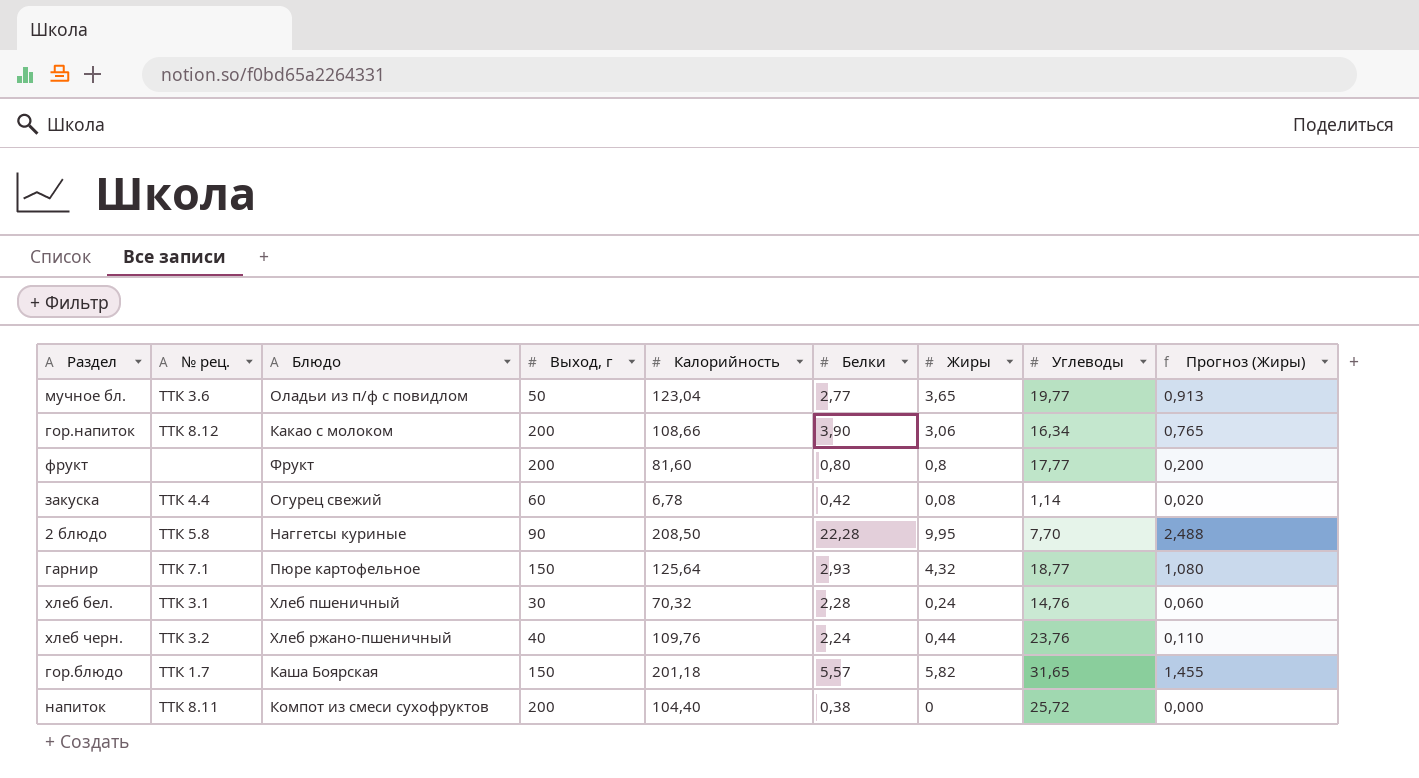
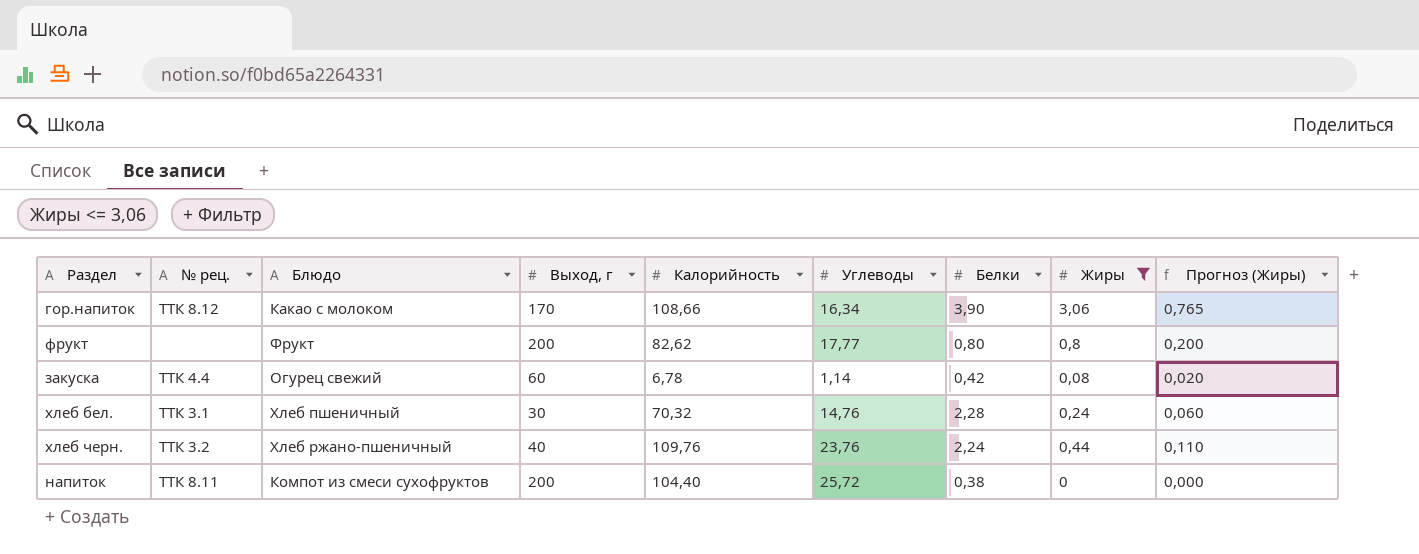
filter: none -> Жиры <= 3,06
column Углеводы | position: 8 -> 6
гор.напиток | Выход, г: 200 -> 170
фрукт | Калорийность: 81,60 -> 82,62

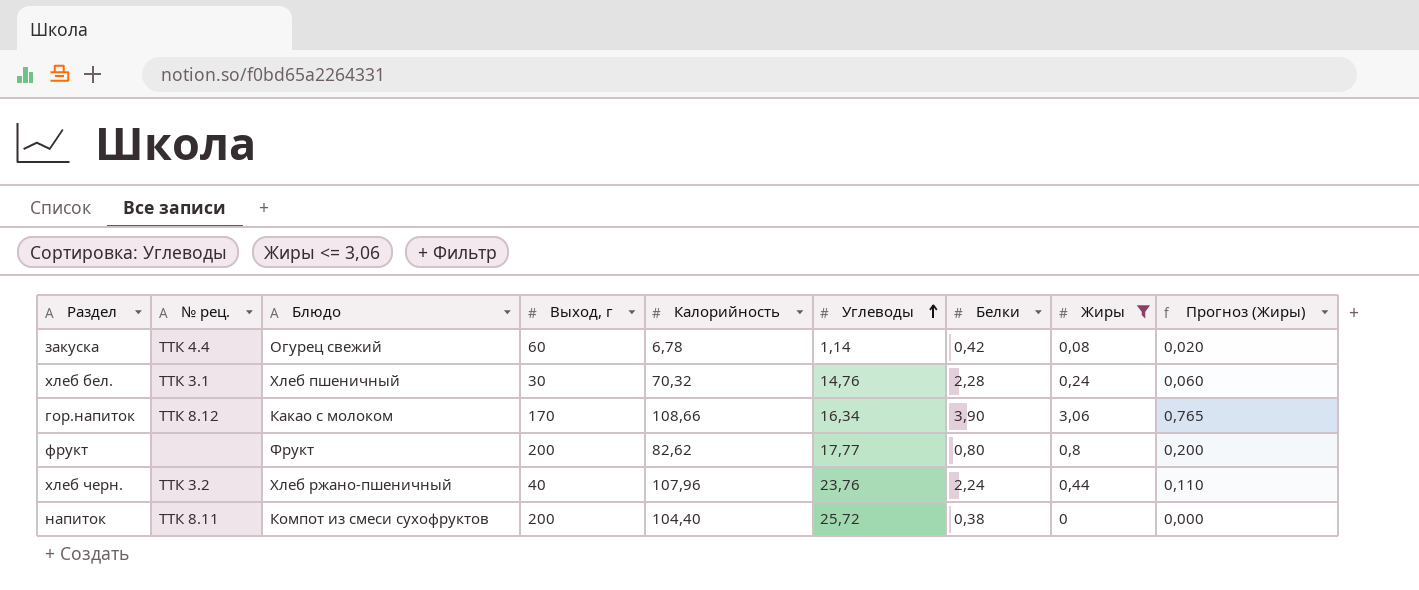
row order: none -> Углеводы ascending
хлеб черн. | Калорийность: 109,76 -> 107,96

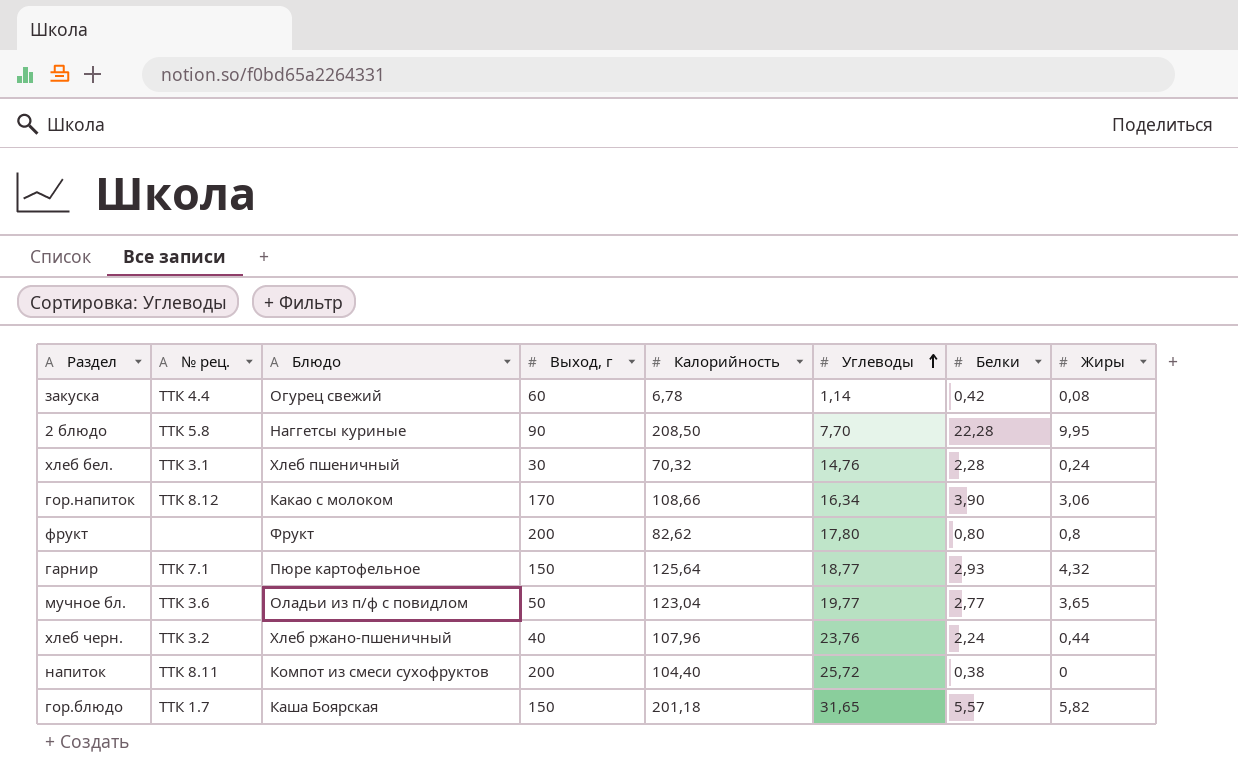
filter: Жиры <= 3,06 -> none
column Прогноз (Жиры) | formula: [Жиры] * 0,25 -> none
фрукт | Углеводы: 17,77 -> 17,80

